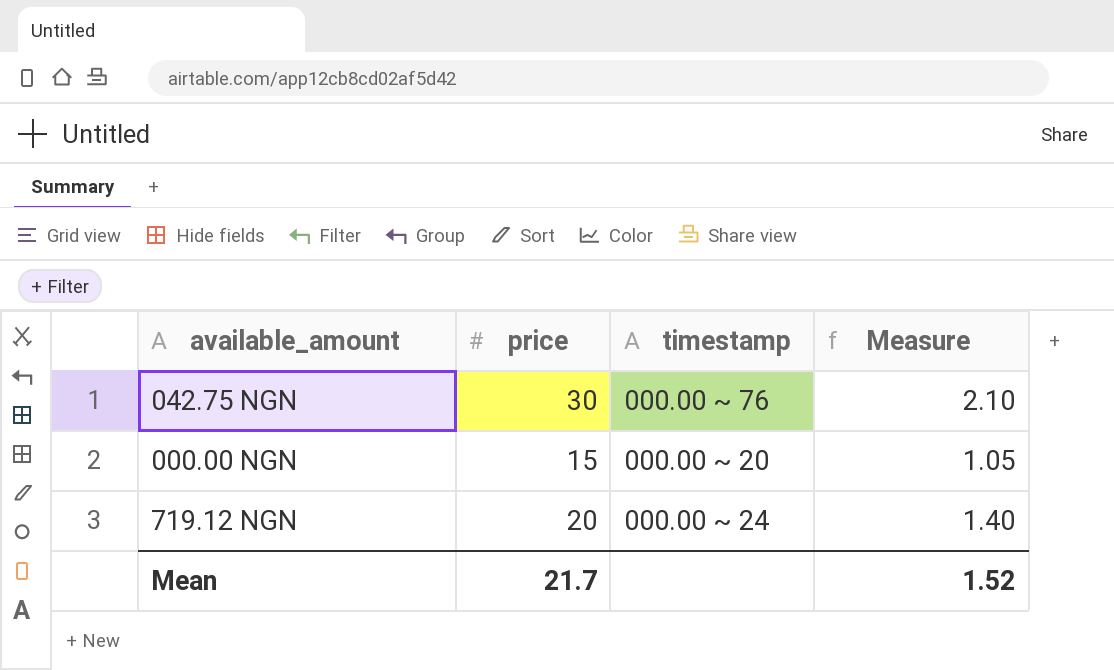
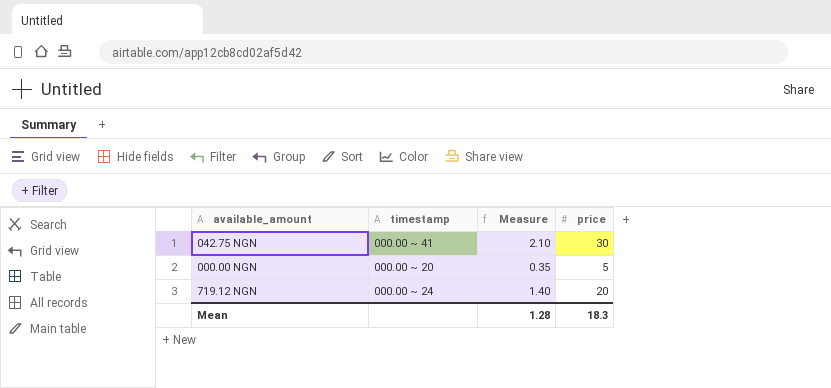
column price | position: 2 -> 4
042.75 NGN | timestamp: 000.00 ~ 76 -> 000.00 ~ 41
000.00 NGN | Measure: 1.05 -> 0.35
000.00 NGN | price: 15 -> 5
Mean | Measure: 1.52 -> 1.28
Mean | price: 21.7 -> 18.3

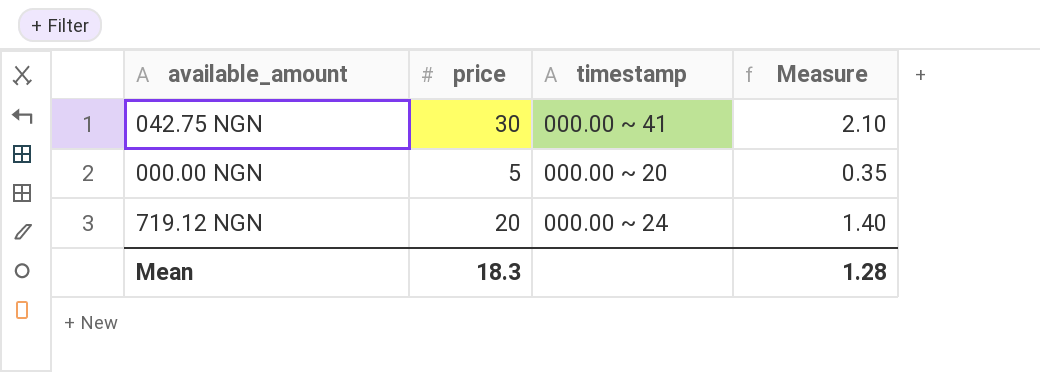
column price | position: 4 -> 2

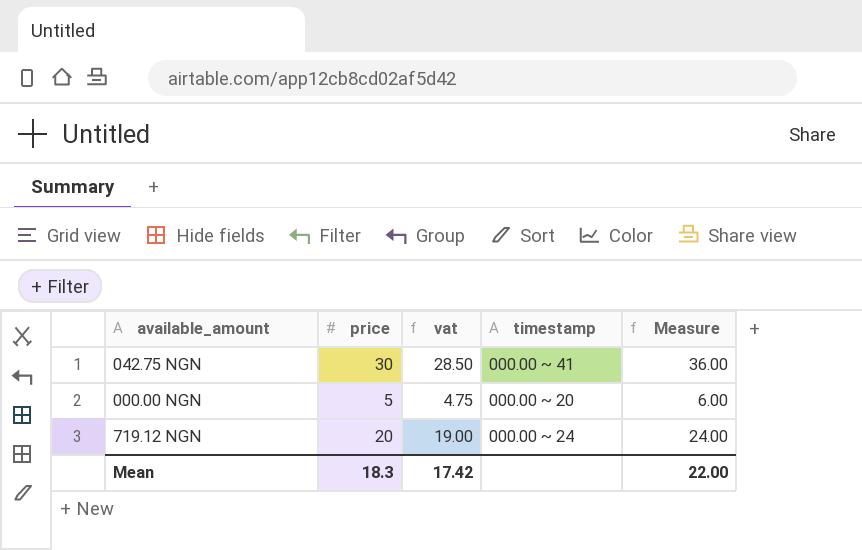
column vat | formula: none -> [price] * 0.95
column Measure | formula: [price] * 0.07 -> [price] * 1.2
Mean | Measure: 1.28 -> 22.00

